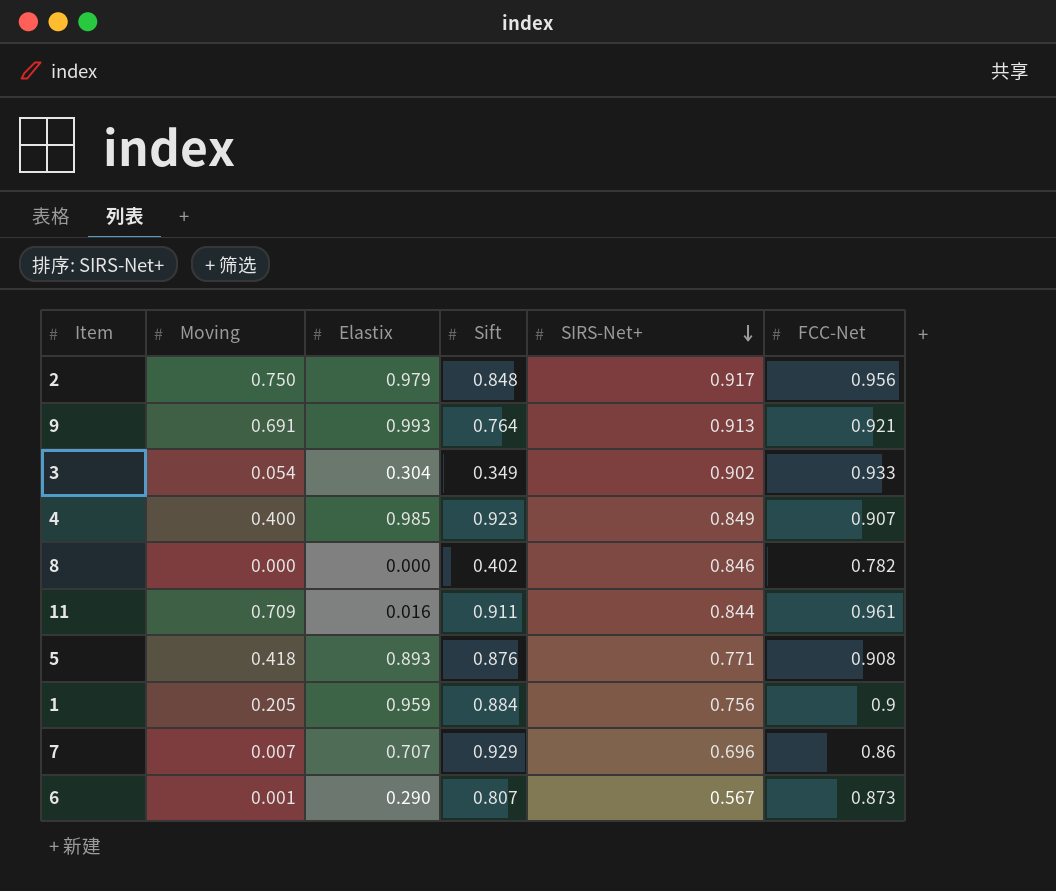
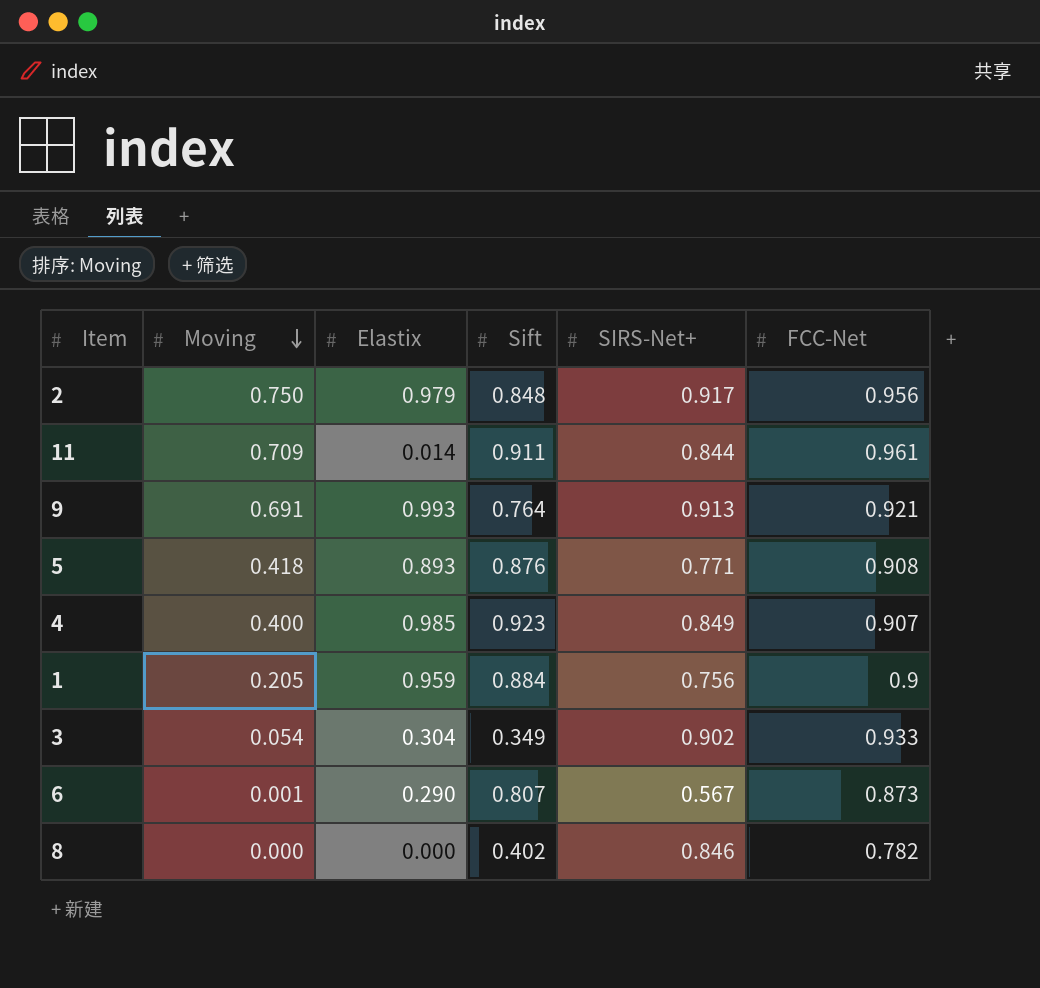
row order: SIRS-Net+ descending -> Moving descending
row 7: 0.007 | 0.707 | 0.929 | 0.696 | 0.86 -> none
11 | Elastix: 0.016 -> 0.014

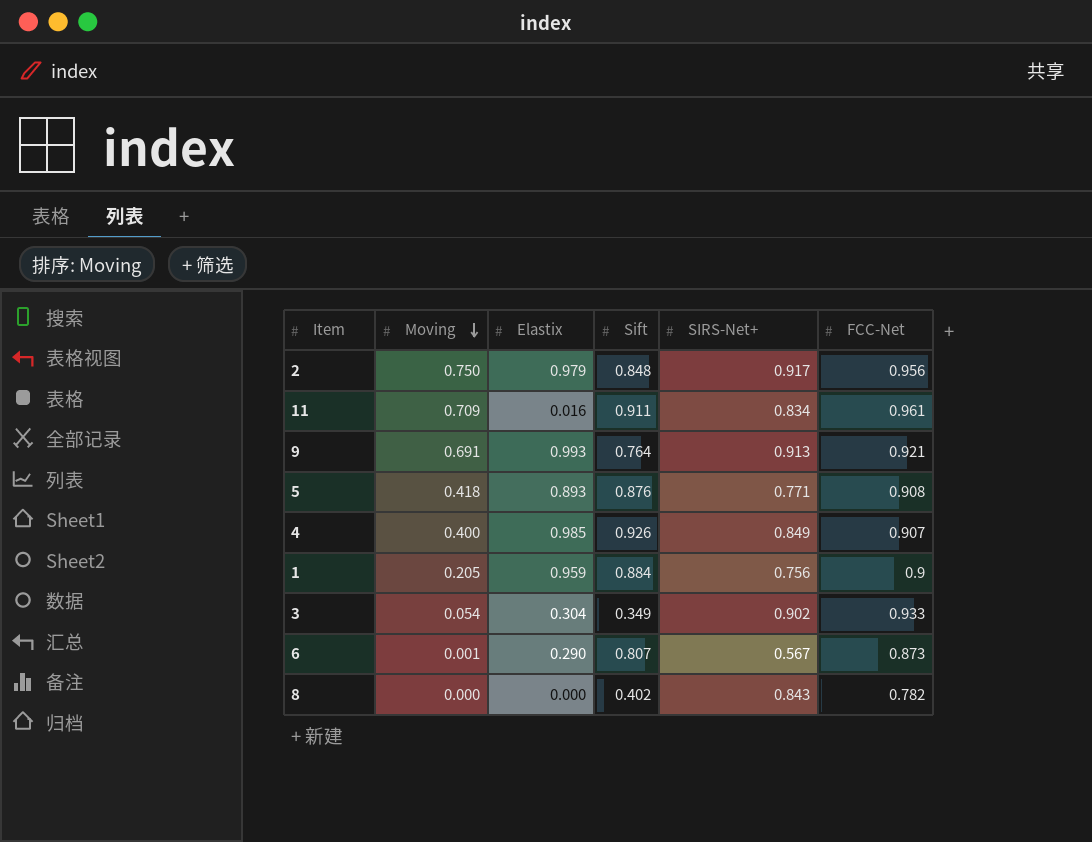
11 | Elastix: 0.014 -> 0.016
11 | SIRS-Net+: 0.844 -> 0.834
4 | Sift: 0.923 -> 0.926
8 | SIRS-Net+: 0.846 -> 0.843

